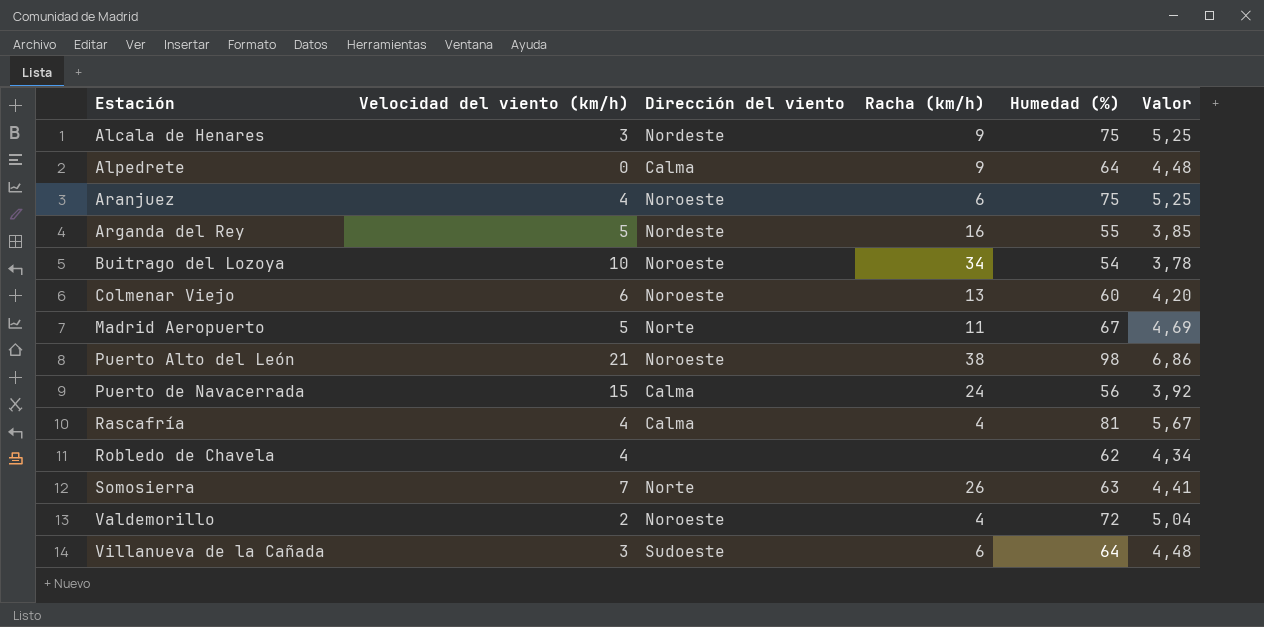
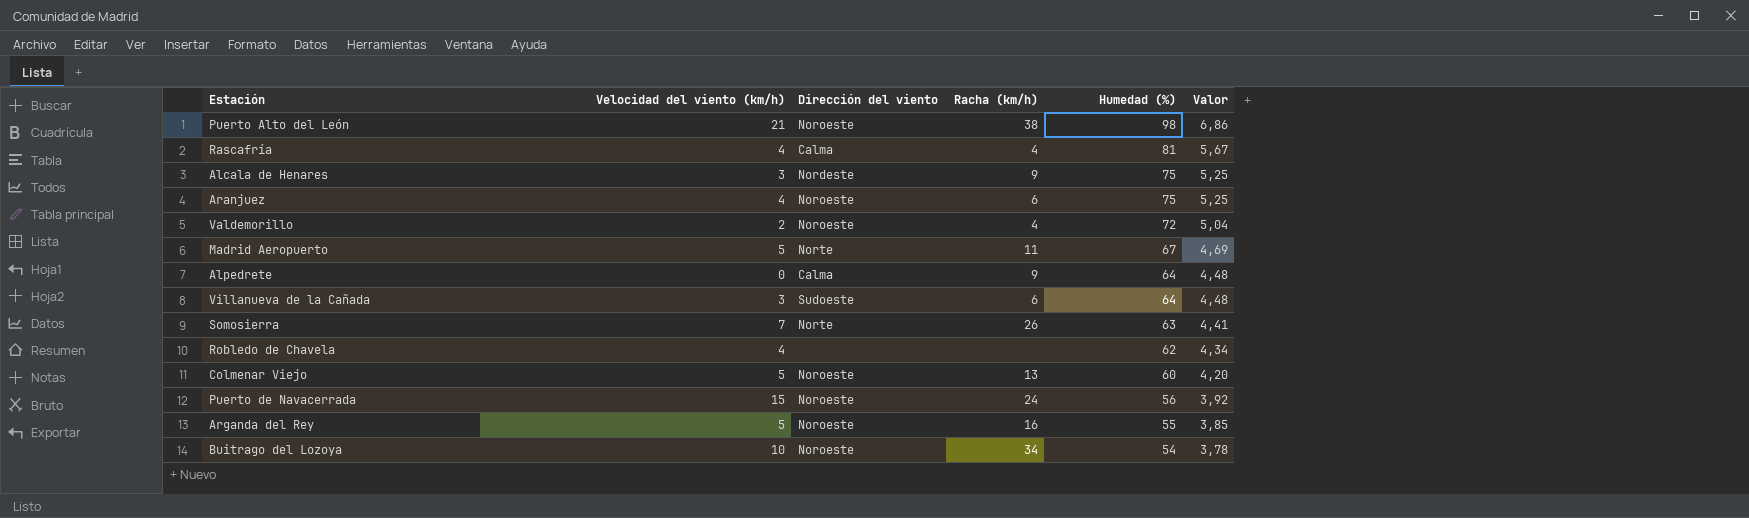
row order: Estación ascending -> Humedad (%) descending
Colmenar Viejo | Velocidad del viento (km/h): 6 -> 5
Puerto de Navacerrada | Dirección del viento: Calma -> Noroeste
Arganda del Rey | Dirección del viento: Nordeste -> Noroeste

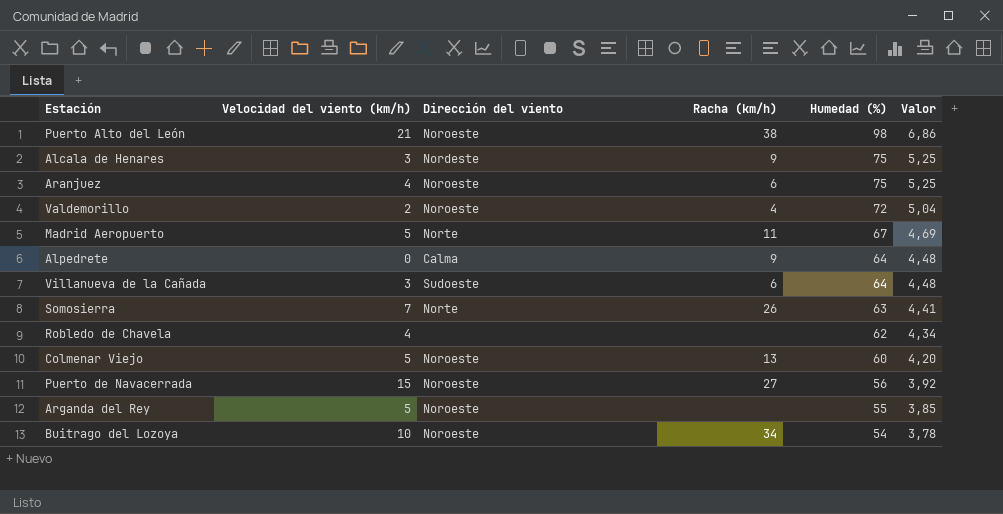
row Rascafría: 4 | Calma | 4 | 81 | 5,67 -> none
Puerto de Navacerrada | Racha (km/h): 24 -> 27
Arganda del Rey | Racha (km/h): 16 -> none

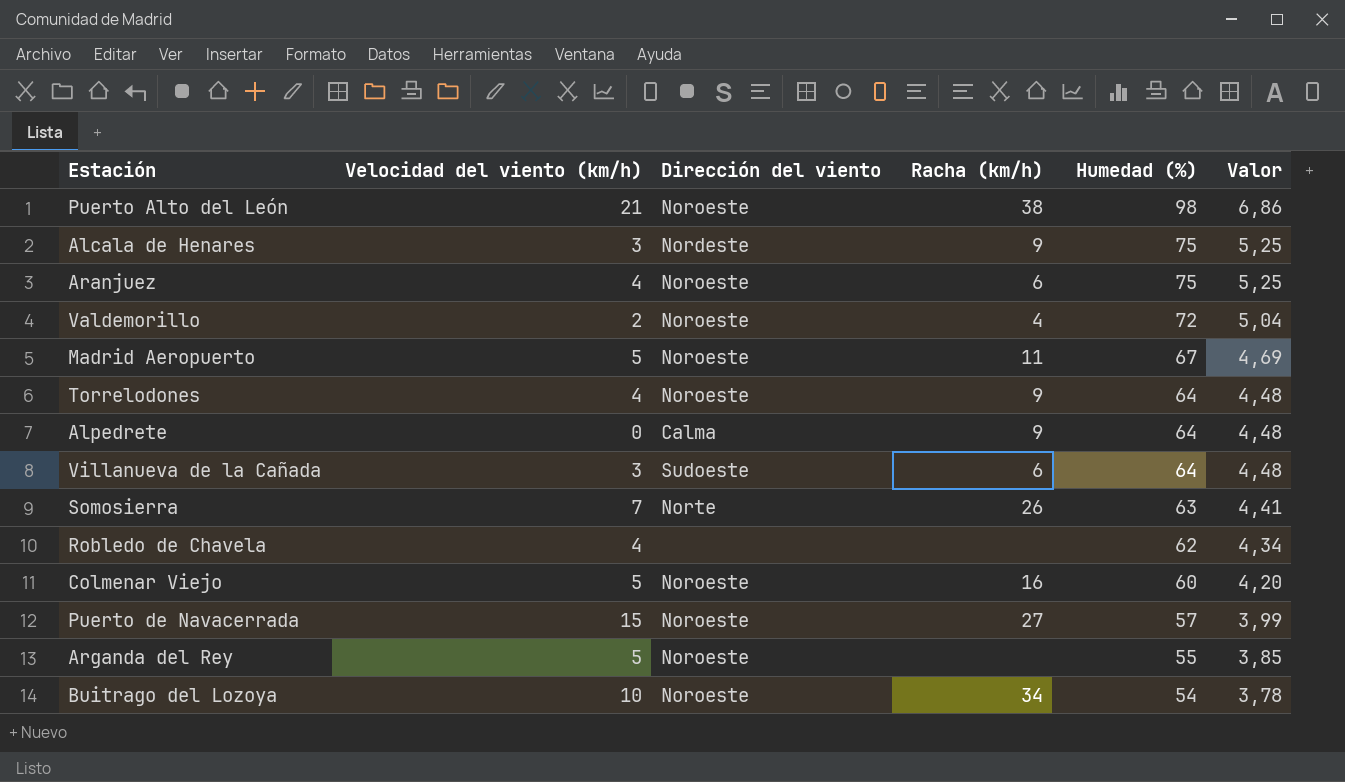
Madrid Aeropuerto | Dirección del viento: Norte -> Noroeste
row Torrelodones: none -> 4 | Noroeste | 9 | 64 | 4,48
Colmenar Viejo | Racha (km/h): 13 -> 16
Puerto de Navacerrada | Humedad (%): 56 -> 57
Puerto de Navacerrada | Valor: 3,92 -> 3,99

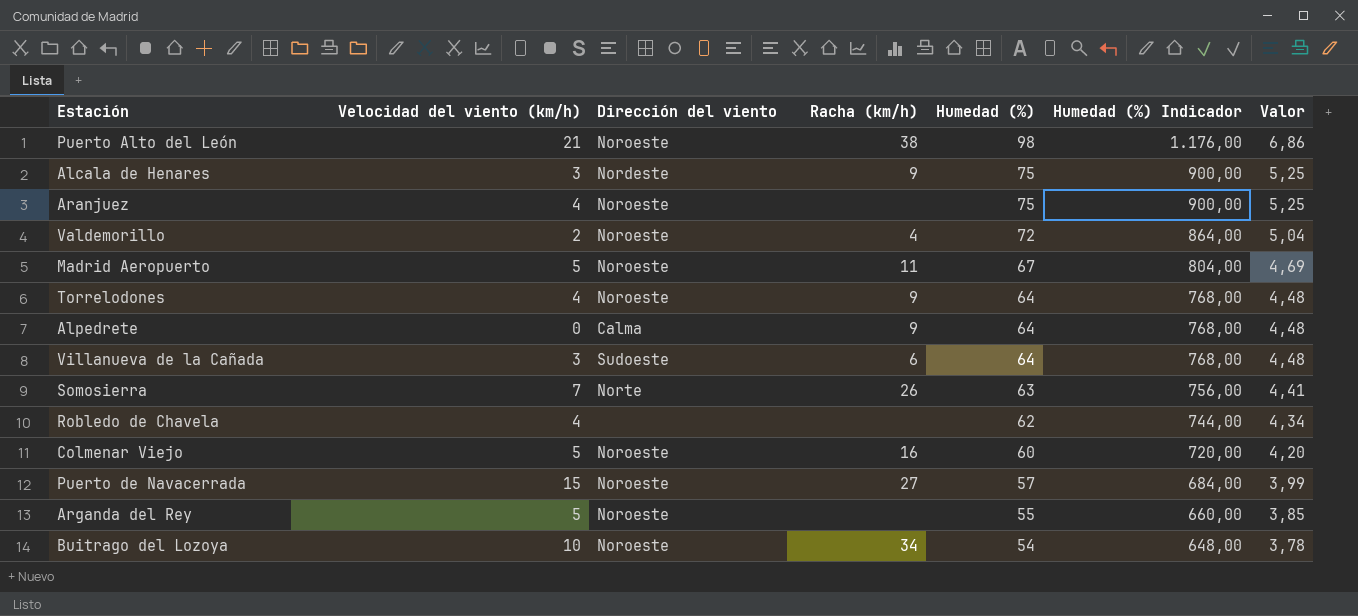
column Humedad (%) Indicador | formula: none -> [Humedad (%)] * 12
Aranjuez | Racha (km/h): 6 -> none

